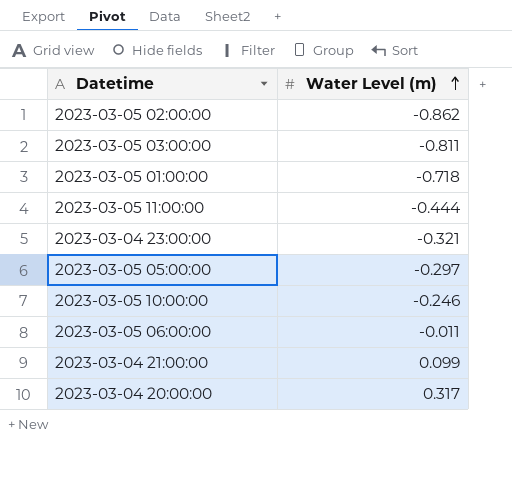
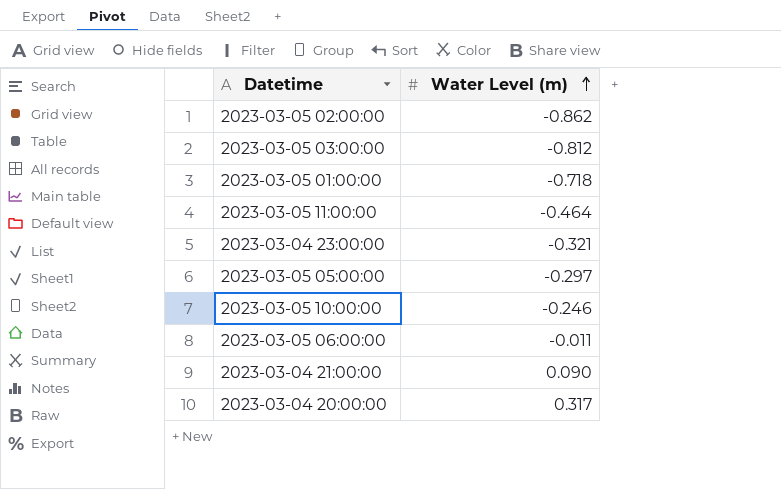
2023-03-05 03:00:00 | Water Level (m): -0.811 -> -0.812
2023-03-05 11:00:00 | Water Level (m): -0.444 -> -0.464
2023-03-04 21:00:00 | Water Level (m): 0.099 -> 0.090

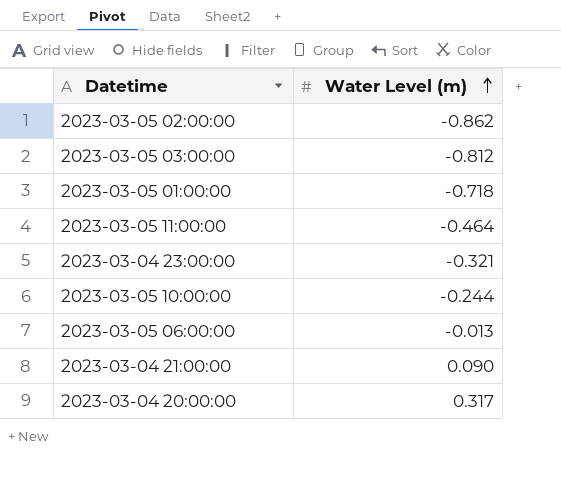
row 2023-03-05 05:00:00: -0.297 -> none
2023-03-05 10:00:00 | Water Level (m): -0.246 -> -0.244
2023-03-05 06:00:00 | Water Level (m): -0.011 -> -0.013

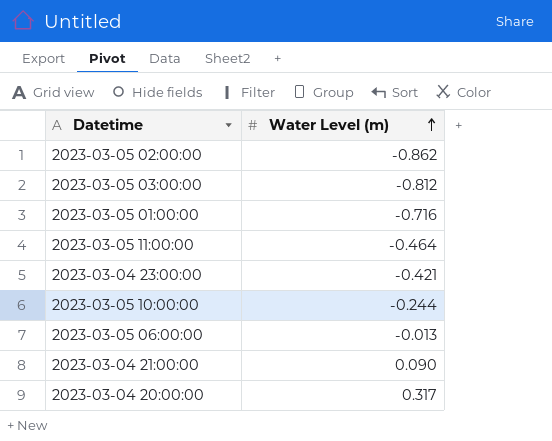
2023-03-05 01:00:00 | Water Level (m): -0.718 -> -0.716
2023-03-04 23:00:00 | Water Level (m): -0.321 -> -0.421

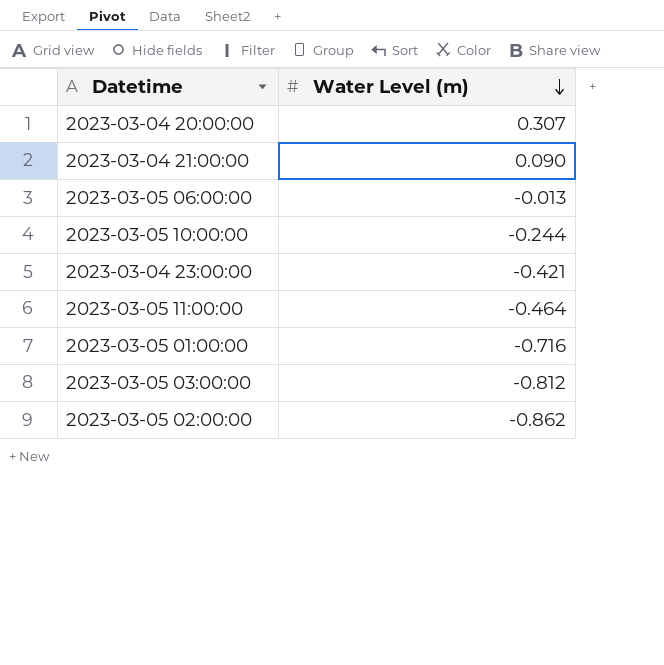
row order: Water Level (m) ascending -> Water Level (m) descending
2023-03-04 20:00:00 | Water Level (m): 0.317 -> 0.307

